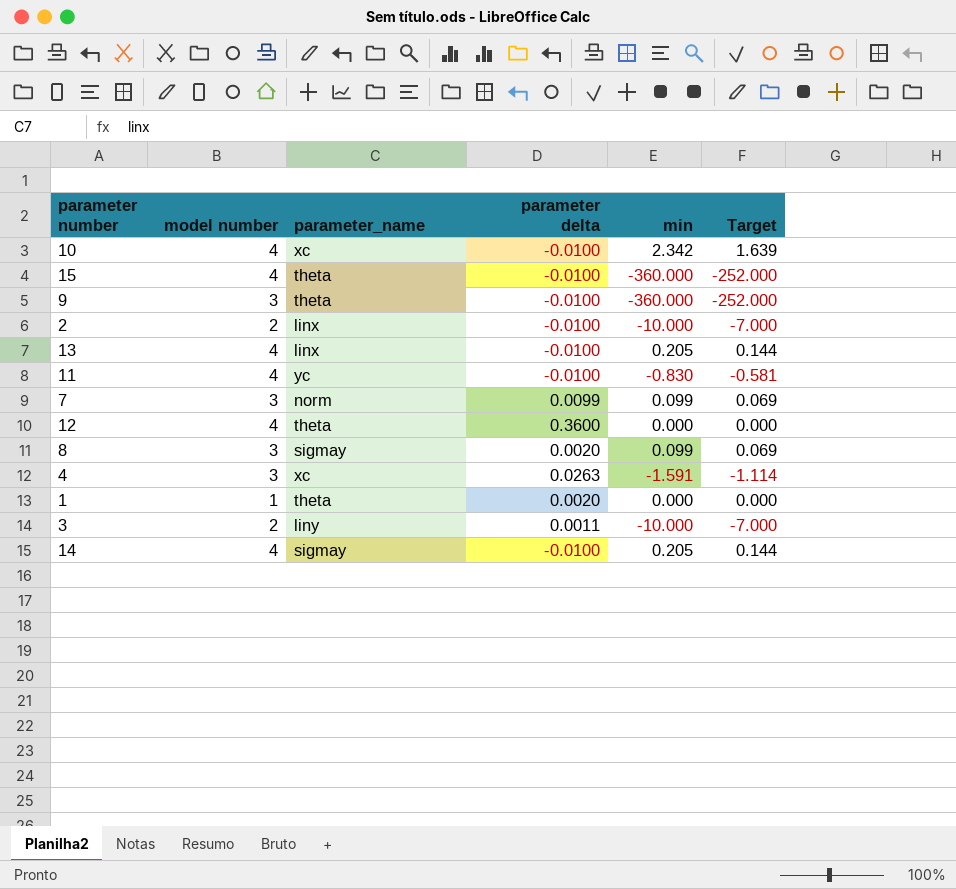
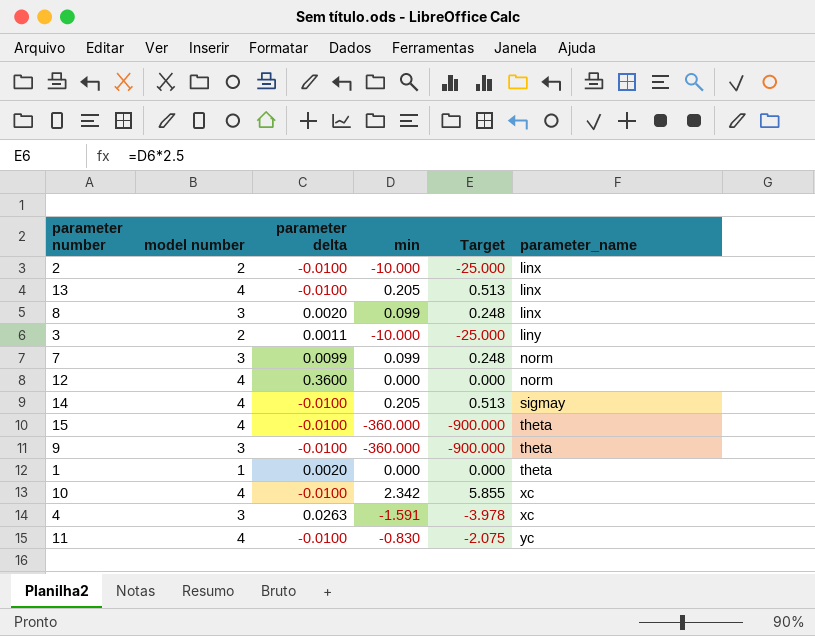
row order: none -> parameter_name ascending
column Target | formula: [min] * 0.7 -> [min] * 2.5
column parameter_name | position: 3 -> 6
8 | parameter_name: sigmay -> linx
12 | parameter_name: theta -> norm

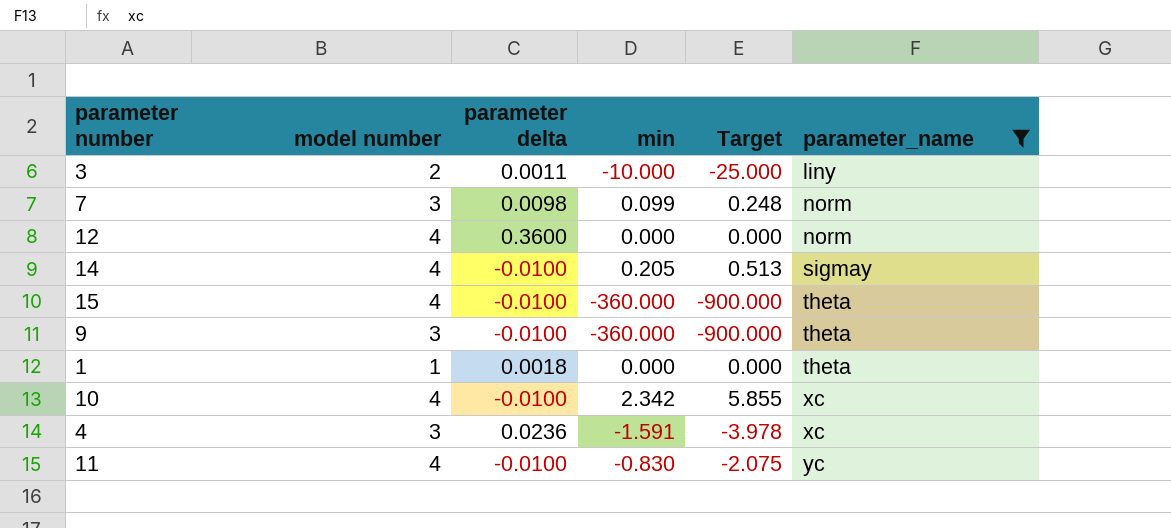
filter: none -> parameter_name != linx
7 | parameter delta: 0.0099 -> 0.0098
1 | parameter delta: 0.0020 -> 0.0018
4 | parameter delta: 0.0263 -> 0.0236

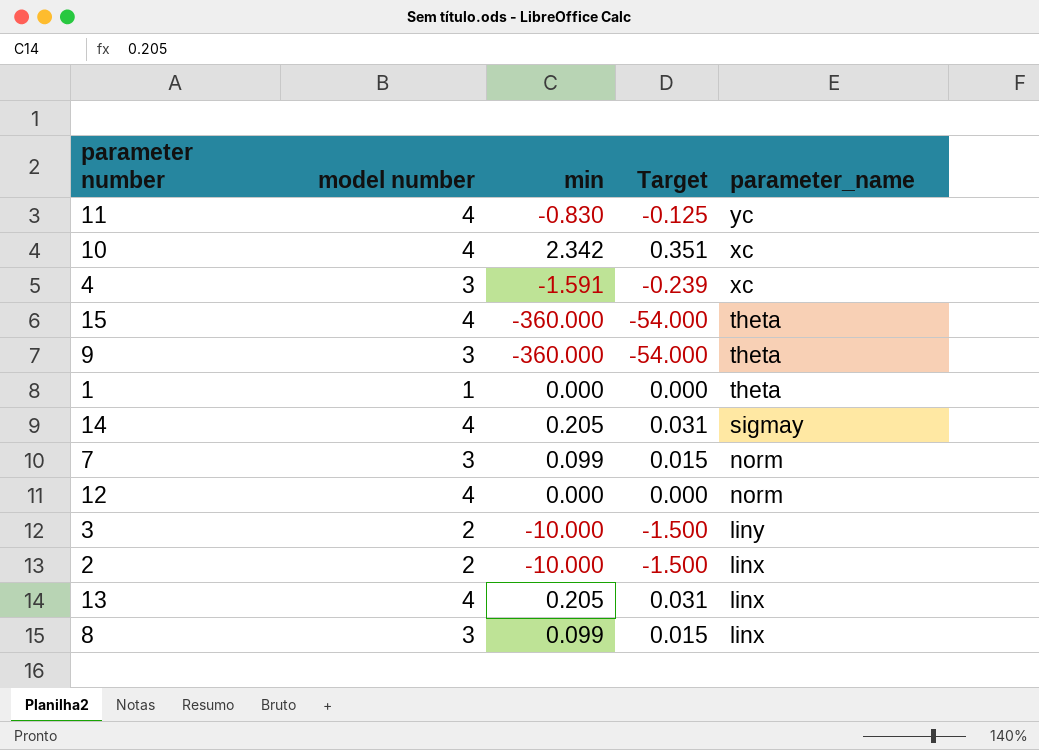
filter: parameter_name != linx -> none
row order: parameter_name ascending -> parameter_name descending
column parameter delta | position: 3 -> none
column Target | formula: [min] * 2.5 -> [min] * 0.15

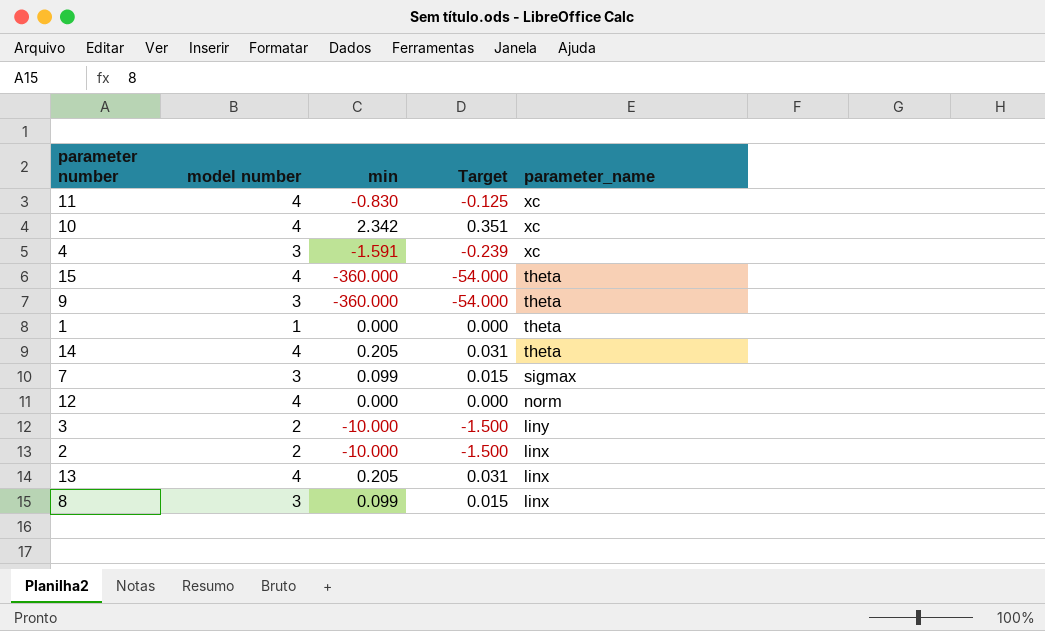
11 | parameter_name: yc -> xc
14 | parameter_name: sigmay -> theta
7 | parameter_name: norm -> sigmax

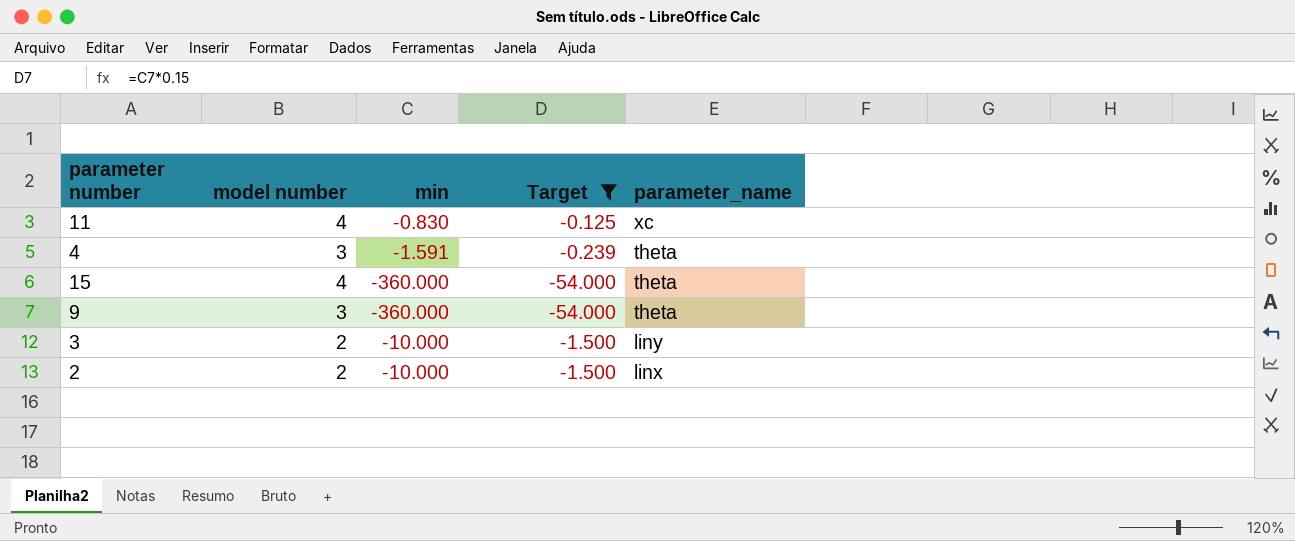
filter: none -> Target <= -0.125
4 | parameter_name: xc -> theta

